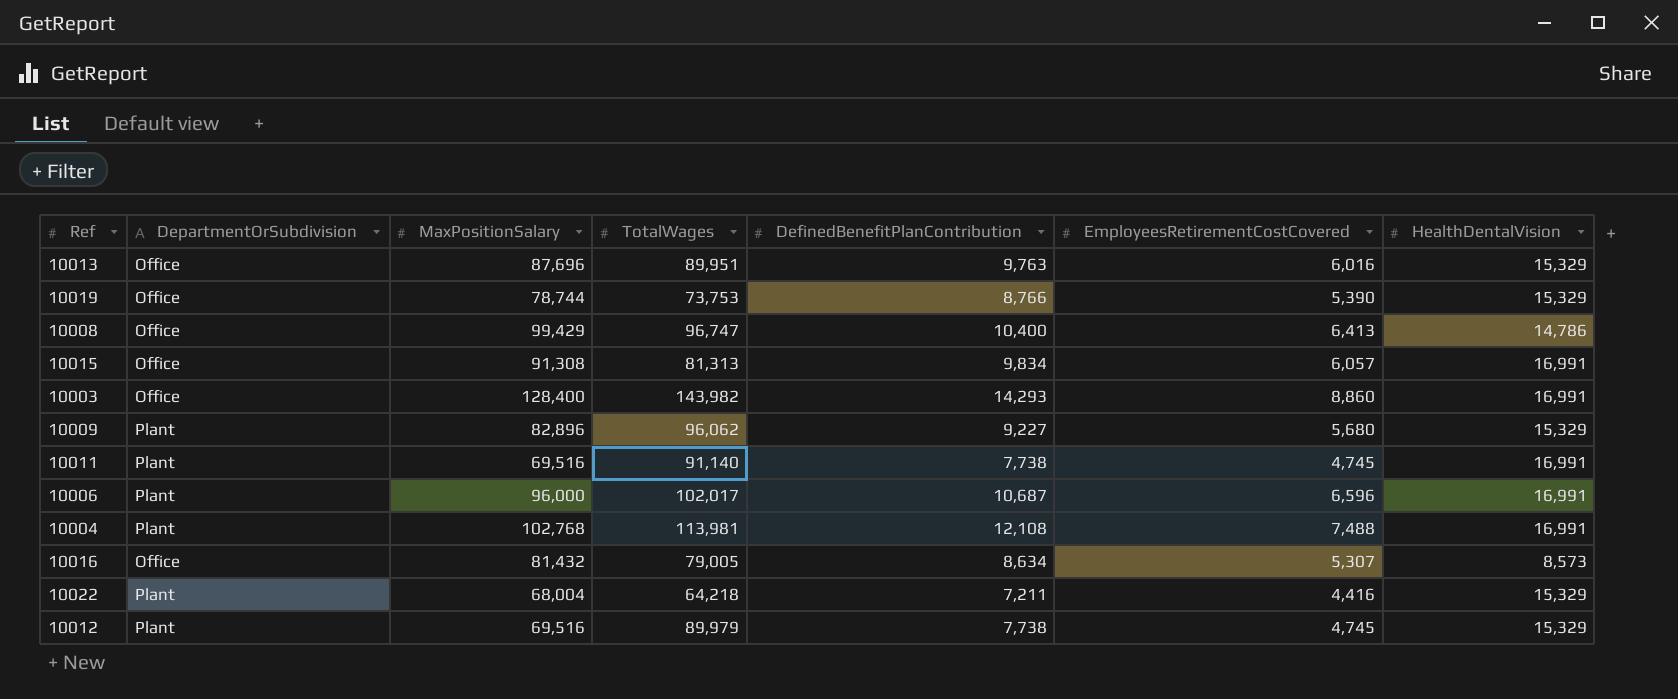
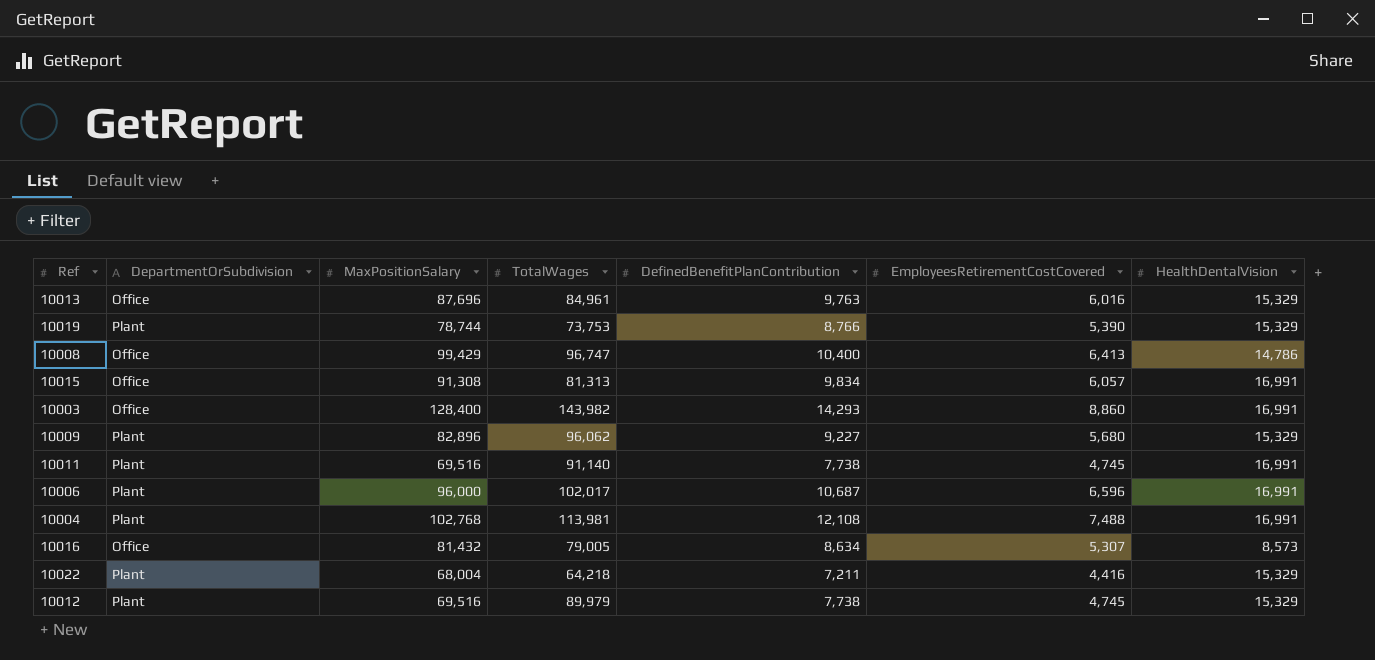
10013 | TotalWages: 89,951 -> 84,961
10019 | DepartmentOrSubdivision: Office -> Plant

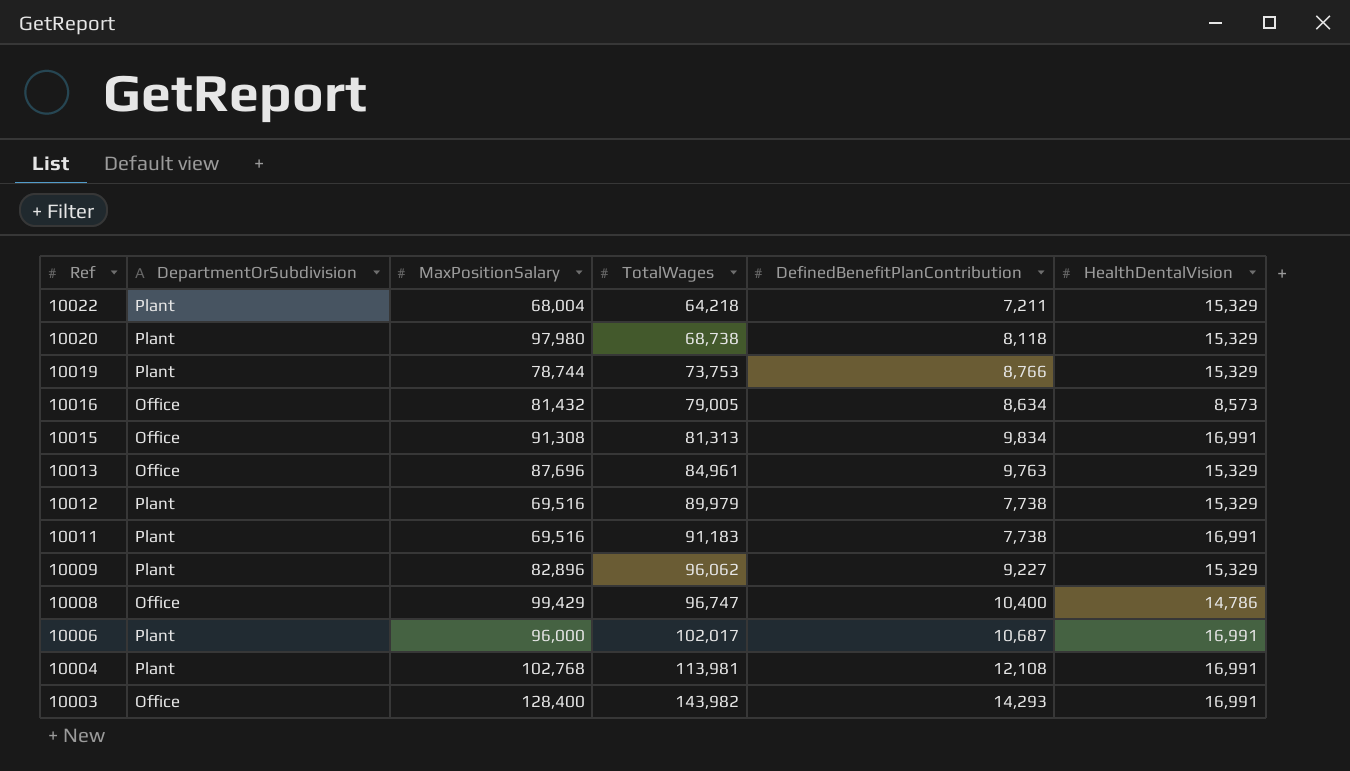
row order: none -> Ref descending
column EmployeesRetirementCostCovered | position: 6 -> none
row 10020: none -> Plant | 97,980 | 68,738 | 8,118 | 15,329
10011 | TotalWages: 91,140 -> 91,183

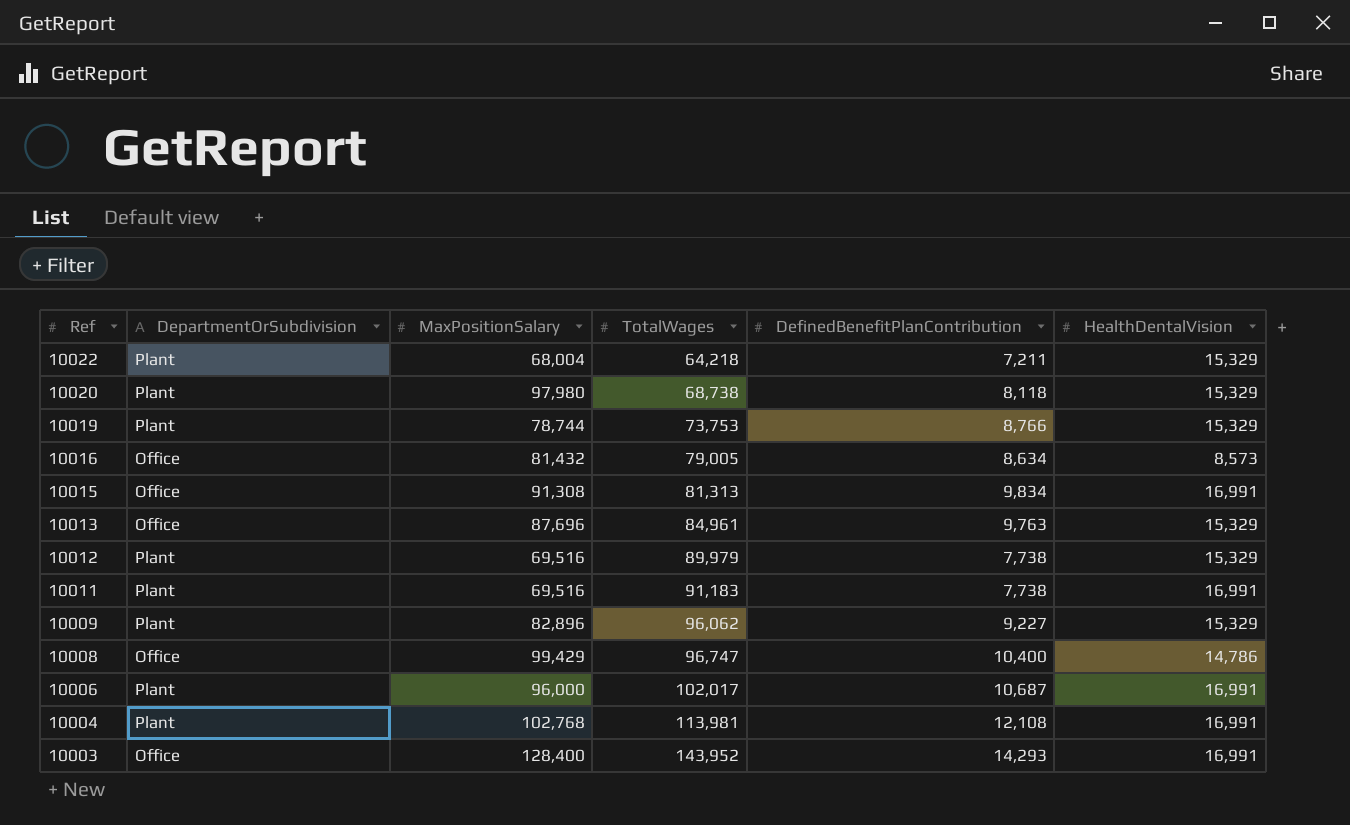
10003 | TotalWages: 143,982 -> 143,952

